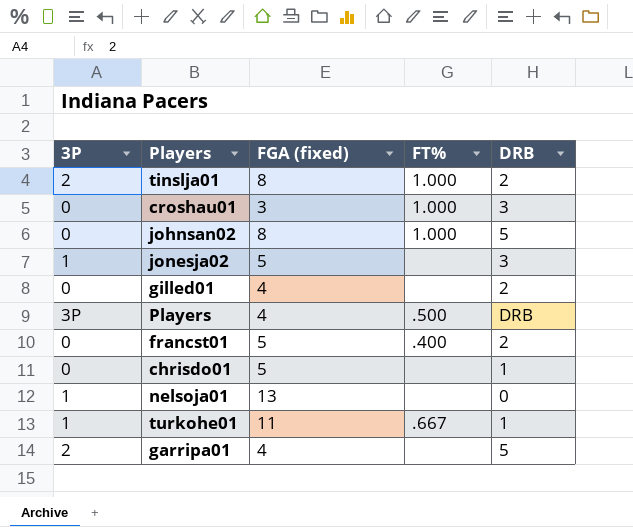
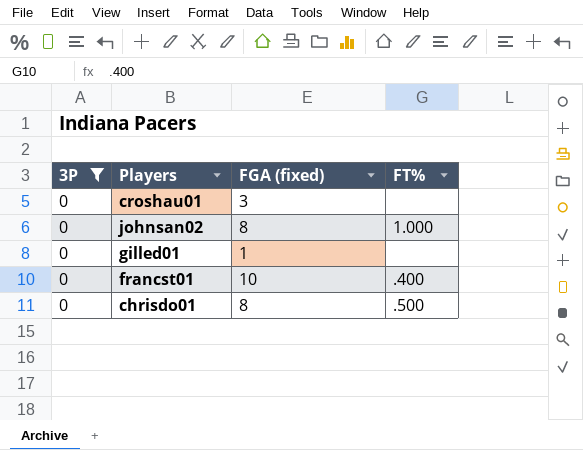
filter: none -> 3P = 0
column DRB | position: 5 -> none
croshau01 | FT%: 1.000 -> none
gilled01 | FGA (fixed): 4 -> 1
francst01 | FGA (fixed): 5 -> 10
chrisdo01 | FGA (fixed): 5 -> 8
chrisdo01 | FT%: none -> .500

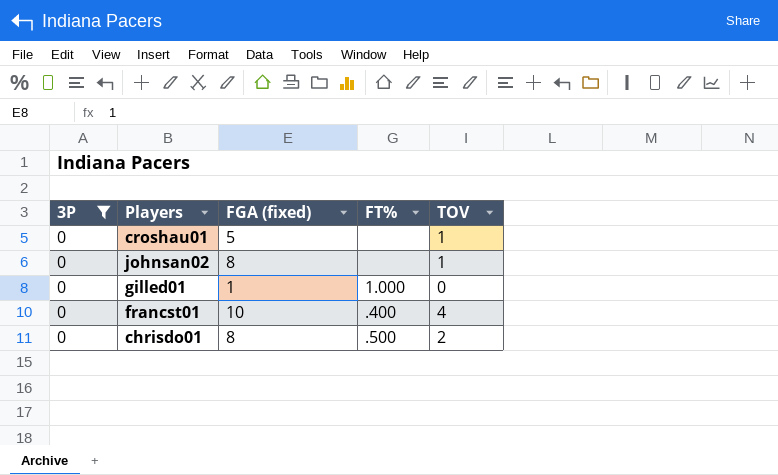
column TOV | position: none -> 5
croshau01 | FGA (fixed): 3 -> 5
johnsan02 | FT%: 1.000 -> none
gilled01 | FT%: none -> 1.000

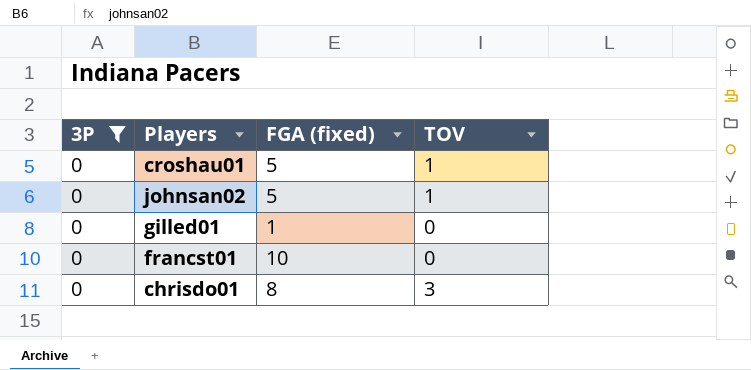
column FT% | position: 4 -> none
johnsan02 | FGA (fixed): 8 -> 5
francst01 | TOV: 4 -> 0
chrisdo01 | TOV: 2 -> 3

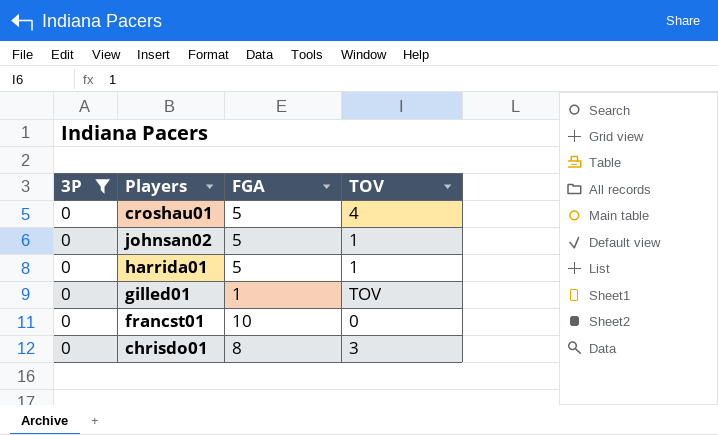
column name: FGA (fixed) -> FGA
croshau01 | TOV: 1 -> 4
row harrida01: none -> 0 | 5 | 1
gilled01 | TOV: 0 -> TOV

